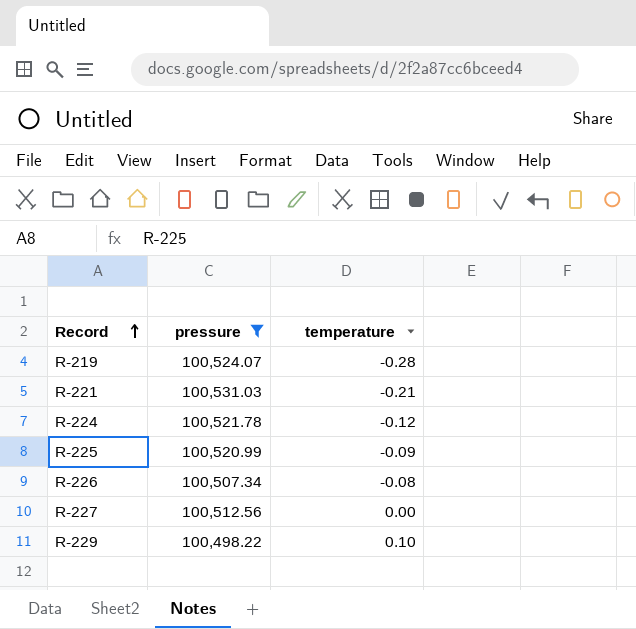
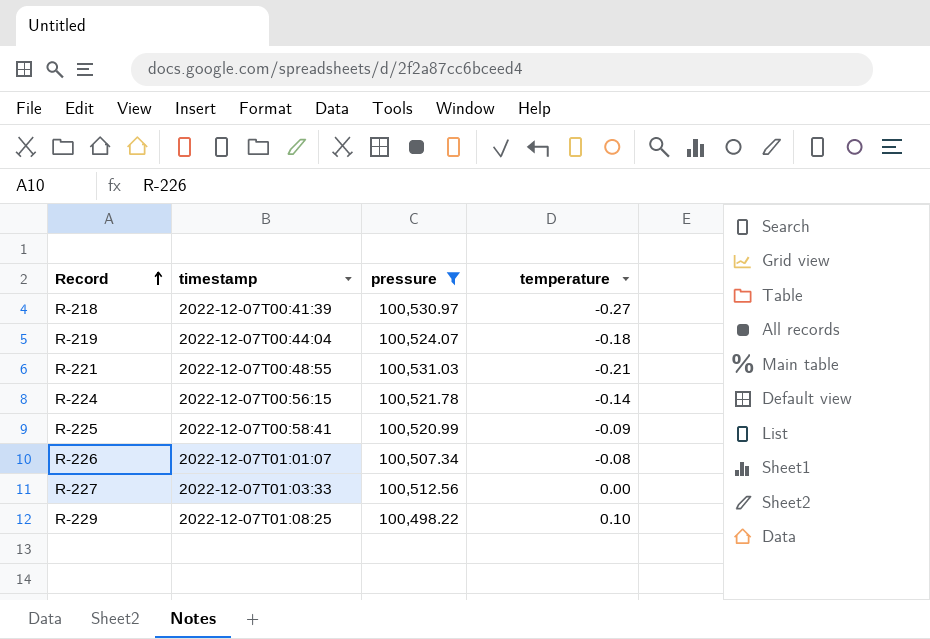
column timestamp | position: none -> 2
row R-218: none -> 2022-12-07T00:41:39 | 100,530.97 | -0.27
R-219 | temperature: -0.28 -> -0.18
R-224 | temperature: -0.12 -> -0.14

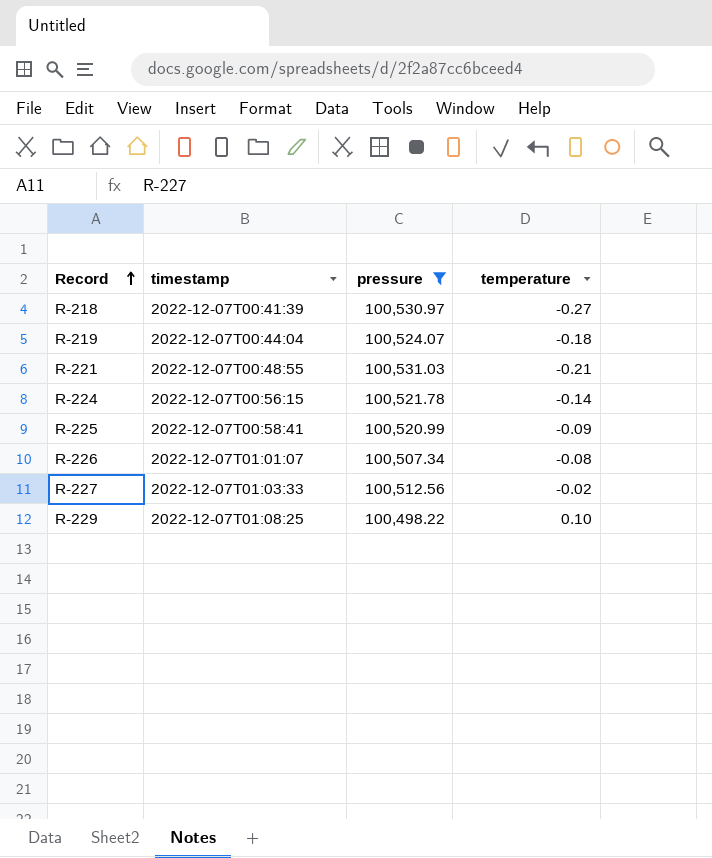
R-227 | temperature: 0.00 -> -0.02

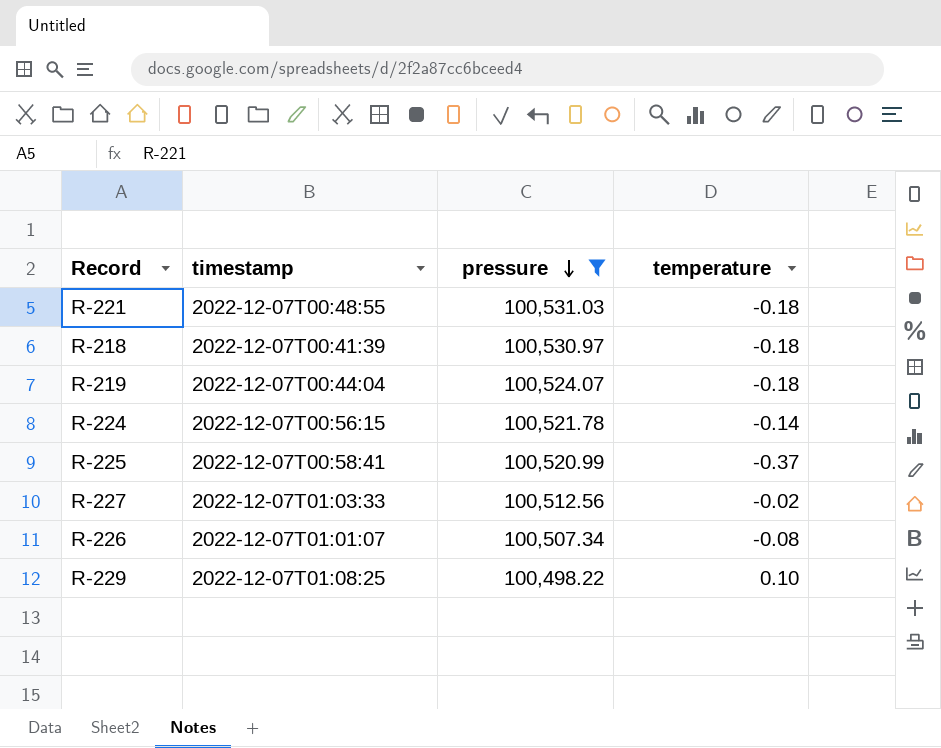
row order: Record ascending -> pressure descending
R-221 | temperature: -0.21 -> -0.18
R-218 | temperature: -0.27 -> -0.18
R-225 | temperature: -0.09 -> -0.37

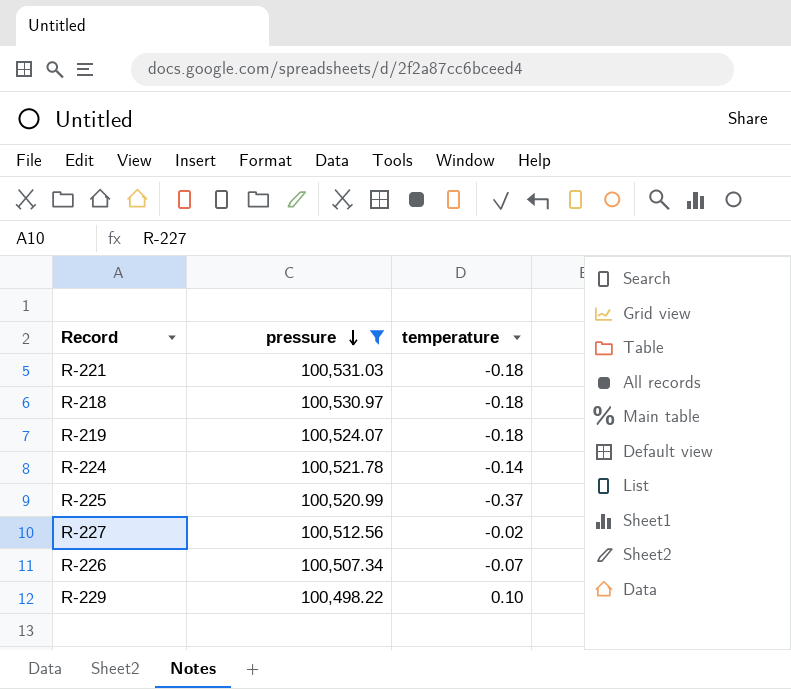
column timestamp | position: 2 -> none
R-226 | temperature: -0.08 -> -0.07

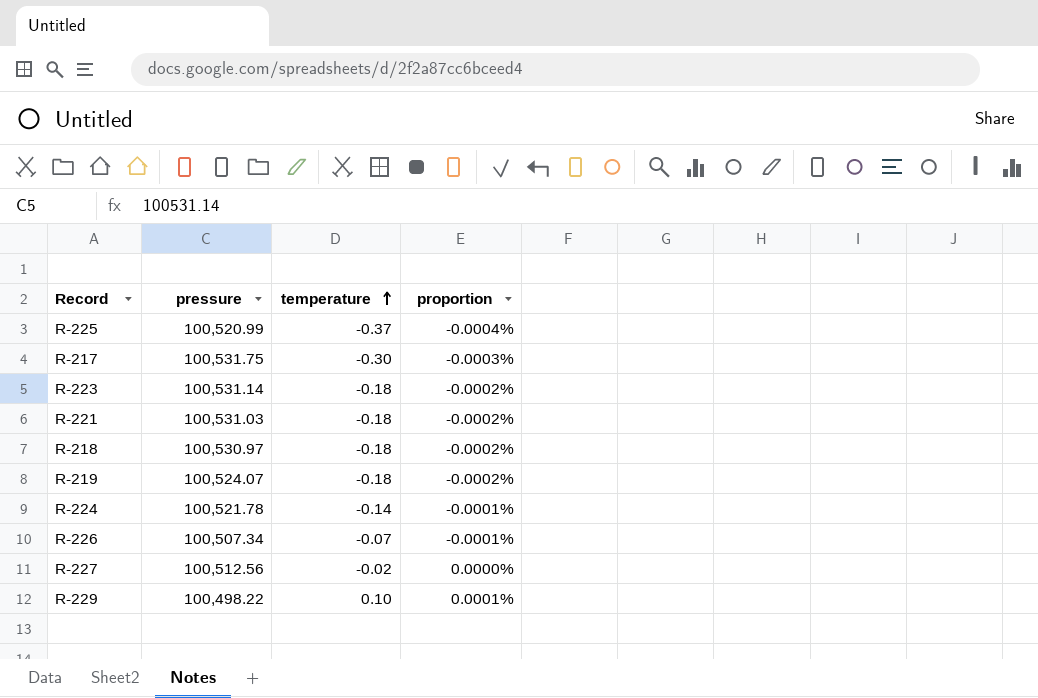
filter: pressure <= 100,531.03 -> none
row order: pressure descending -> temperature ascending
column proportion | formula: none -> [temperature] / [pressure]

